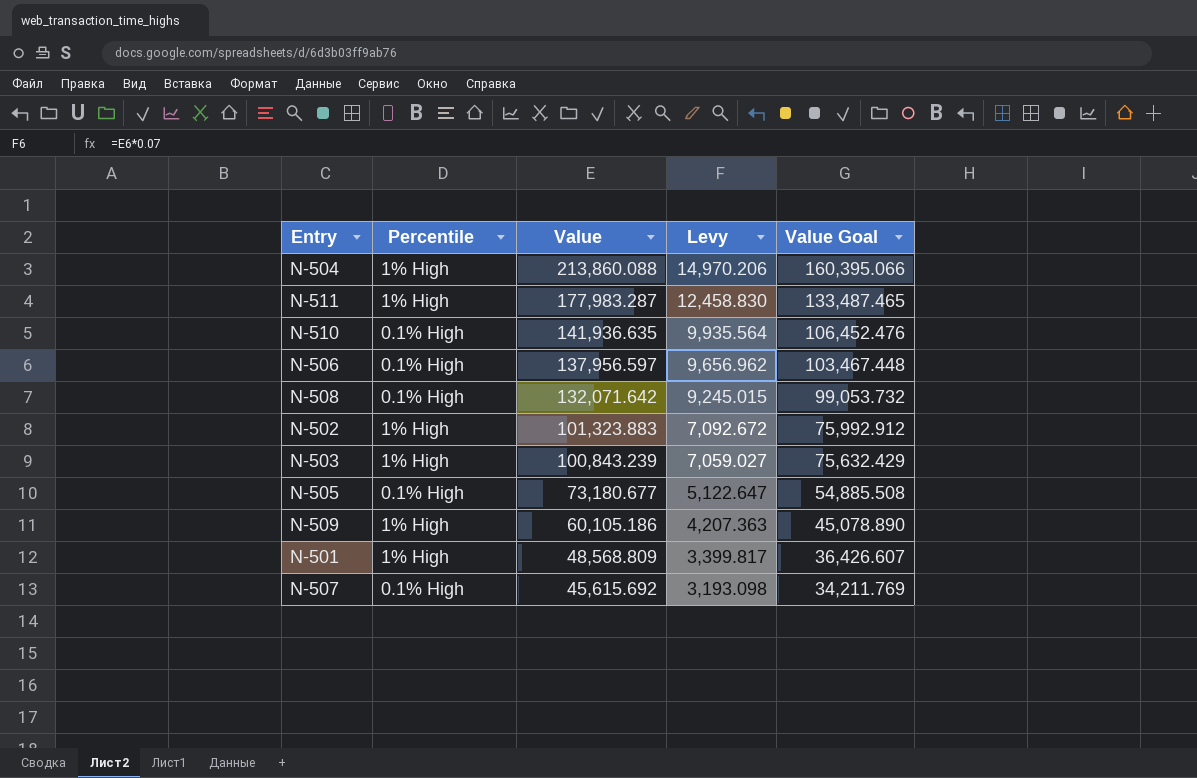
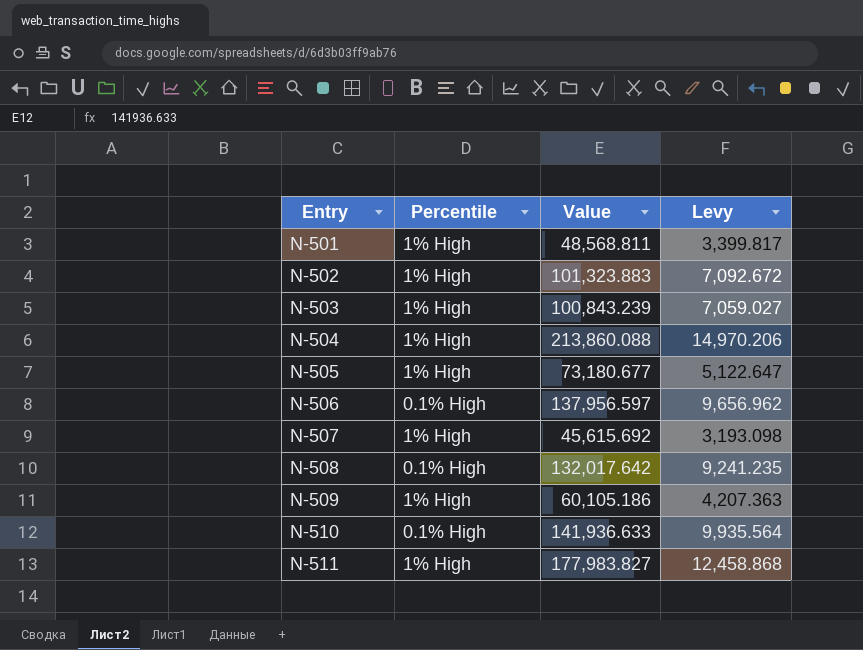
row order: Value descending -> Entry ascending
column Value Goal | formula: [Value] * 0.75 -> none
N-501 | Value: 48,568.809 -> 48,568.811
N-505 | Percentile: 0.1% High -> 1% High
N-507 | Percentile: 0.1% High -> 1% High
N-508 | Value: 132,071.642 -> 132,017.642
N-508 | Levy: 9,245.015 -> 9,241.235
N-510 | Value: 141,936.635 -> 141,936.633
N-511 | Value: 177,983.287 -> 177,983.827
N-511 | Levy: 12,458.830 -> 12,458.868

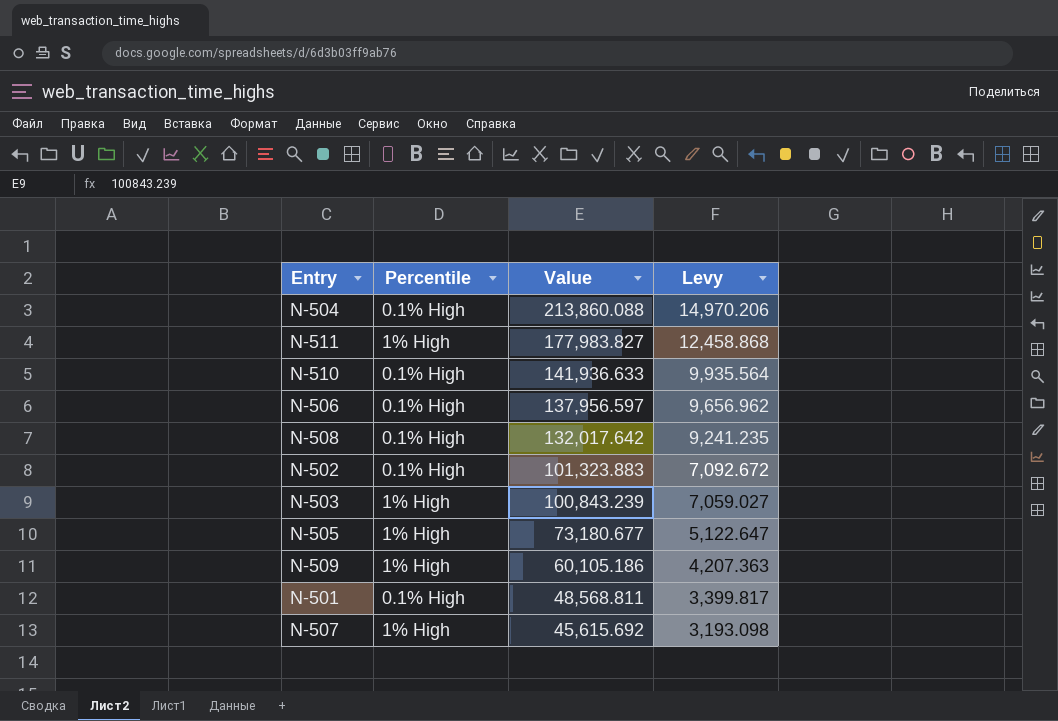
row order: Entry ascending -> Value descending
N-504 | Percentile: 1% High -> 0.1% High
N-502 | Percentile: 1% High -> 0.1% High
N-501 | Percentile: 1% High -> 0.1% High

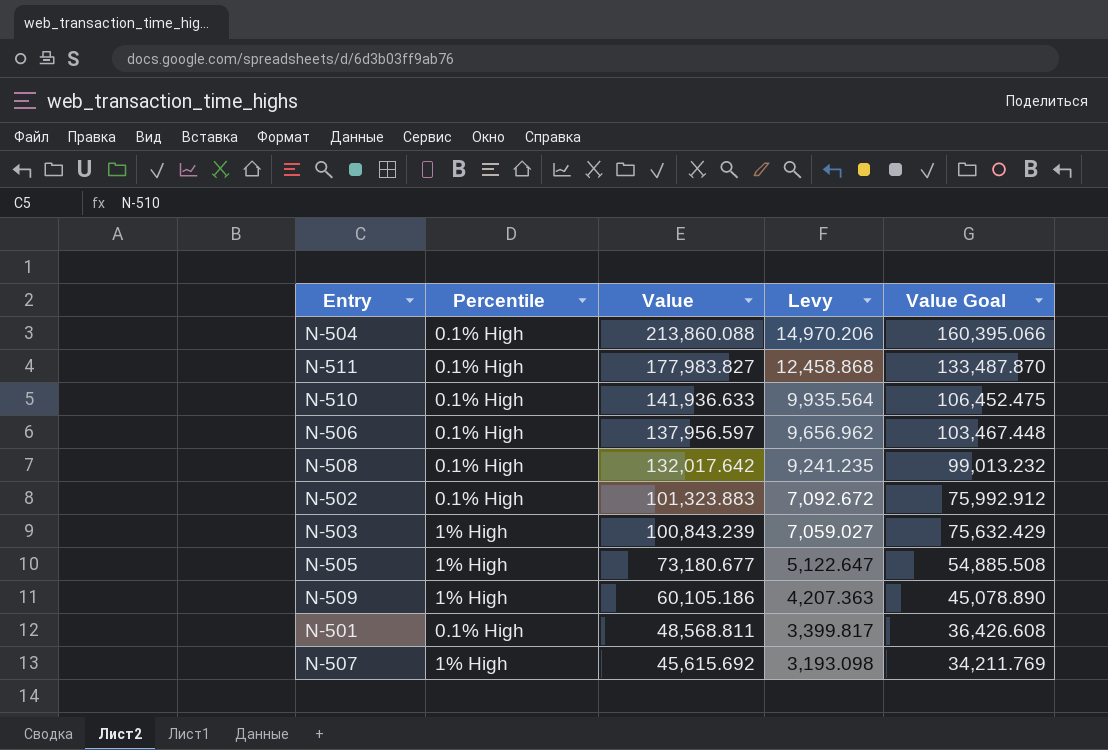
column Value Goal | formula: none -> [Value] * 0.75
N-511 | Percentile: 1% High -> 0.1% High

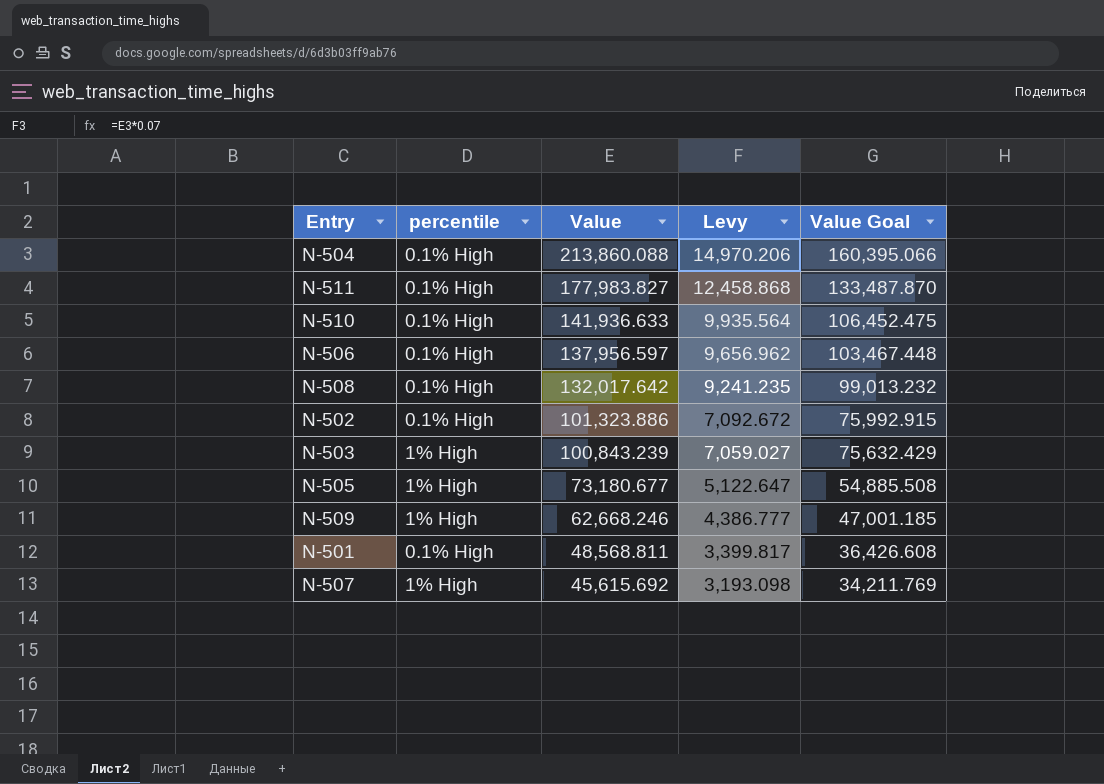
column name: Percentile -> percentile
N-502 | Value: 101,323.883 -> 101,323.886
N-502 | Value Goal: 75,992.912 -> 75,992.915
N-509 | Value: 60,105.186 -> 62,668.246
N-509 | Levy: 4,207.363 -> 4,386.777
N-509 | Value Goal: 45,078.890 -> 47,001.185

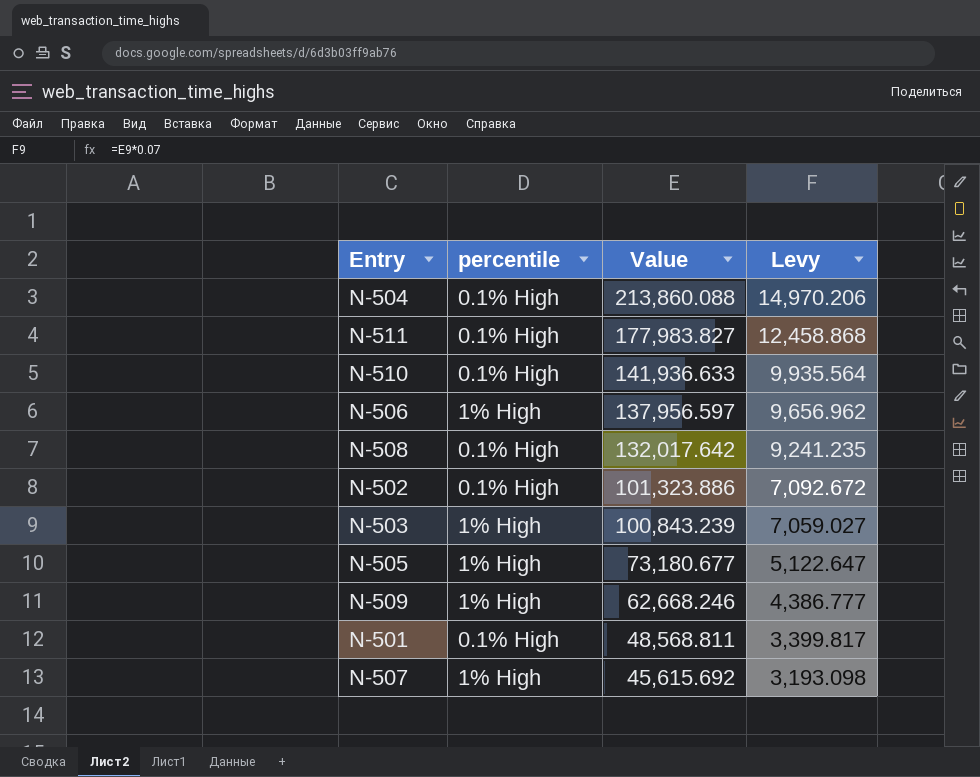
column Value Goal | formula: [Value] * 0.75 -> none
N-506 | percentile: 0.1% High -> 1% High

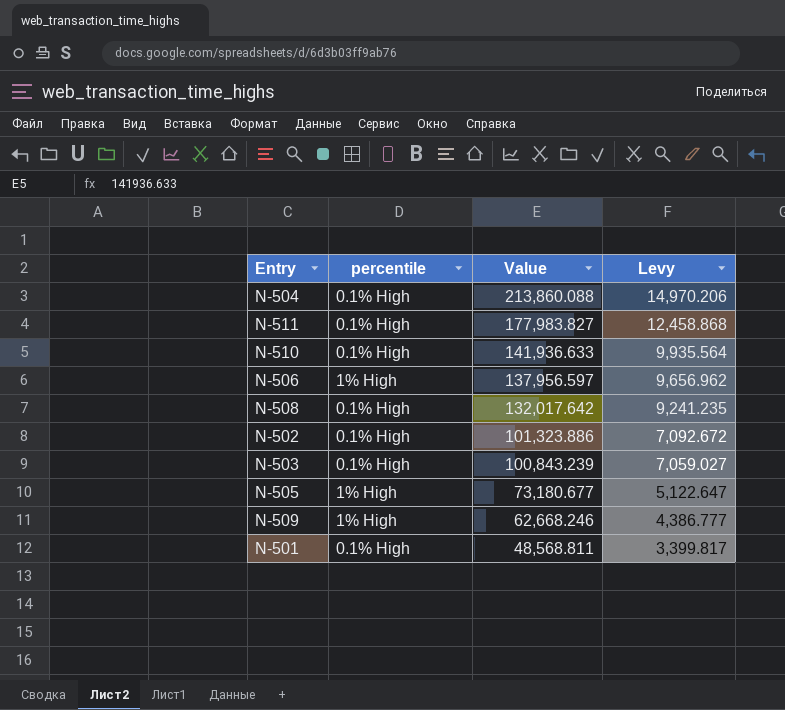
row N-507: 1% High | 45,615.692 | 3,193.098 -> none
N-503 | percentile: 1% High -> 0.1% High

